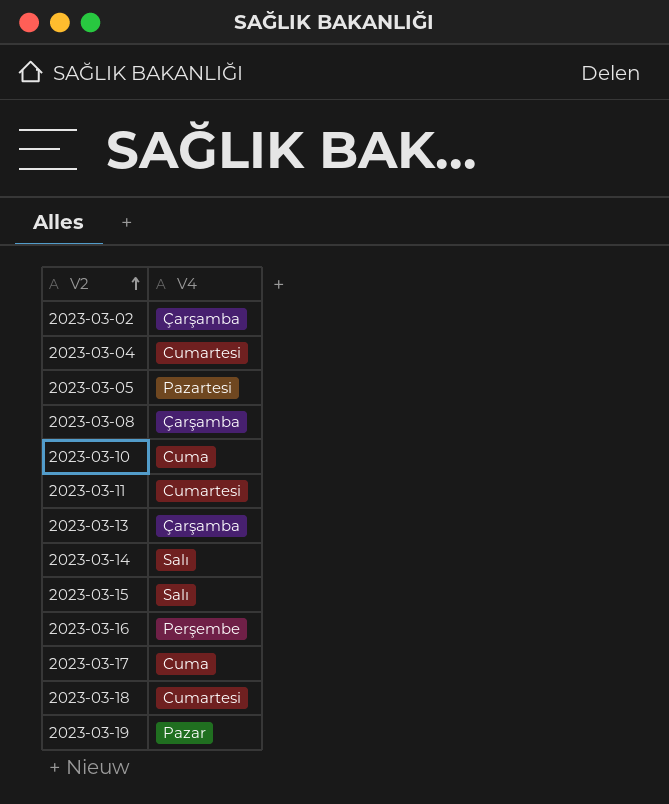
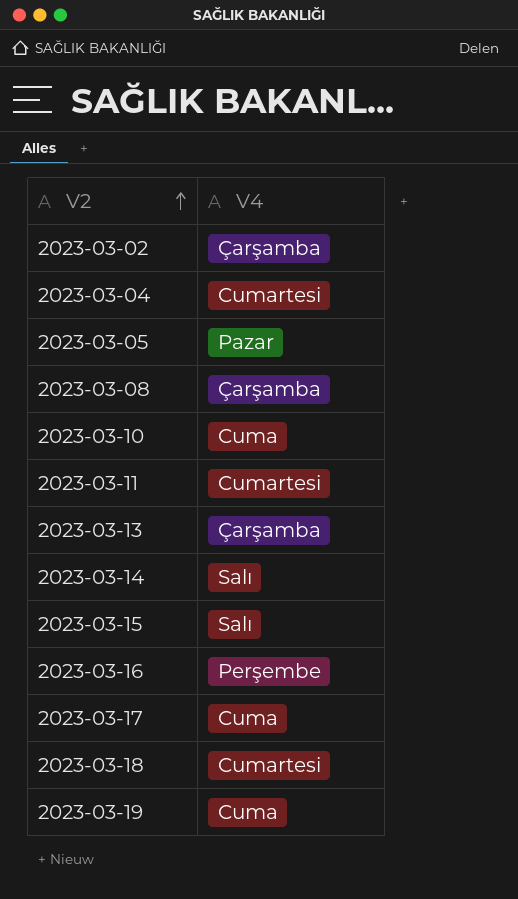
2023-03-05 | V4: Pazartesi -> Pazar
2023-03-19 | V4: Pazar -> Cuma

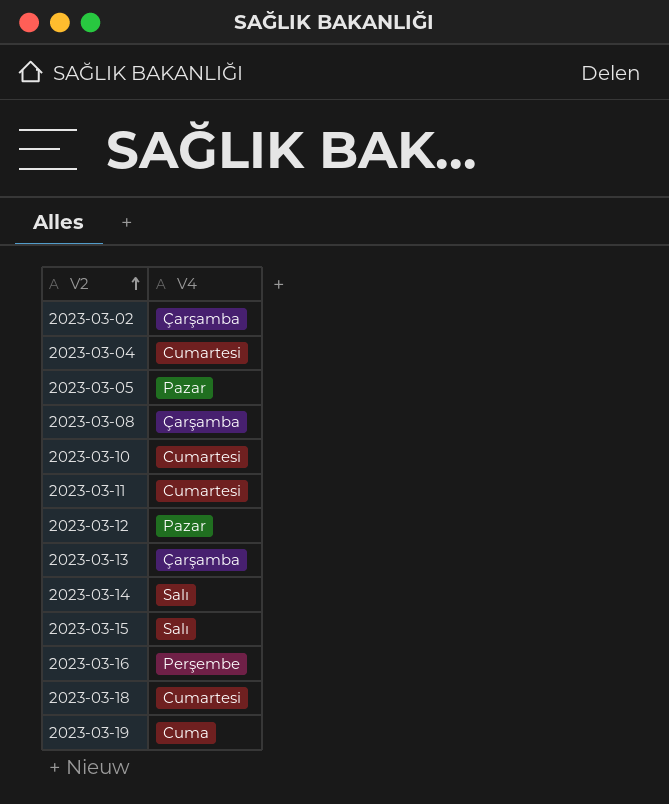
row 2023-03-17: Cuma -> none
2023-03-10 | V4: Cuma -> Cumartesi
row 2023-03-12: none -> Pazar

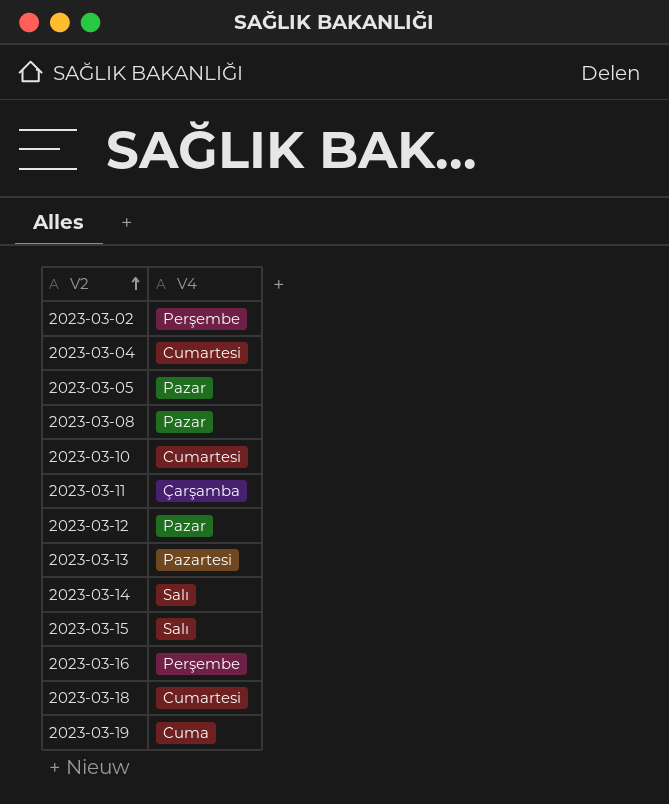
2023-03-02 | V4: Çarşamba -> Perşembe
2023-03-08 | V4: Çarşamba -> Pazar
2023-03-11 | V4: Cumartesi -> Çarşamba
2023-03-13 | V4: Çarşamba -> Pazartesi

